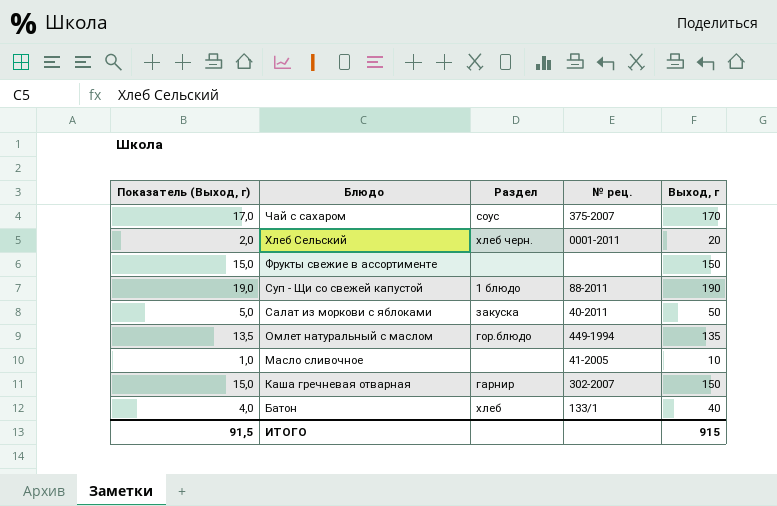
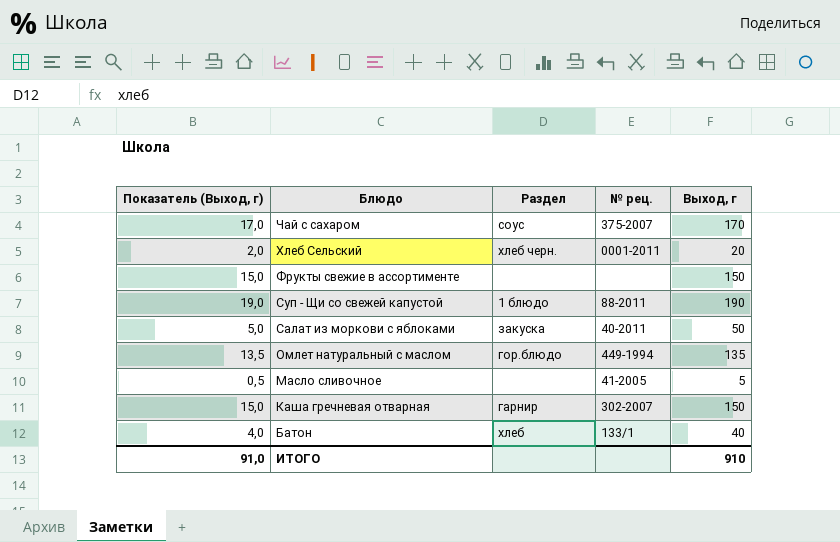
Масло сливочное | Показатель (Выход, г): 1,0 -> 0,5
Масло сливочное | Выход, г: 10 -> 5
ИТОГО | Показатель (Выход, г): 91,5 -> 91,0
ИТОГО | Выход, г: 915 -> 910

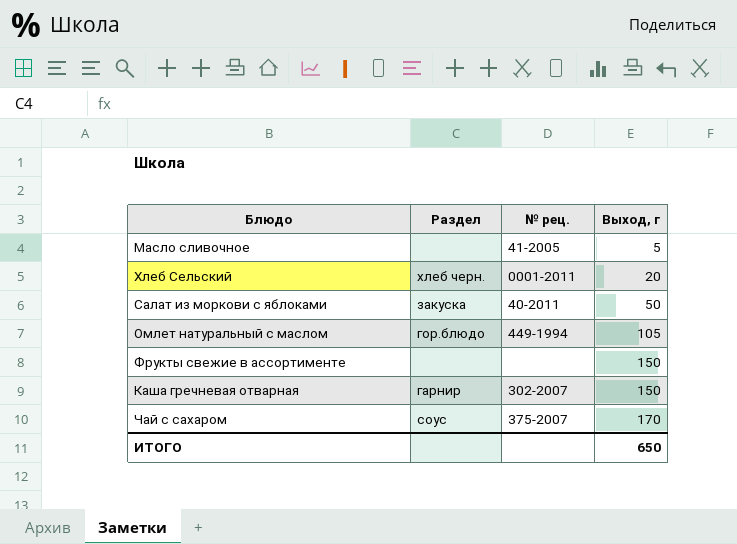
row order: Блюдо descending -> Выход, г ascending
column Показатель (Выход, г) | formula: [Выход, г] * 0,1 -> none
row Суп - Щи со свежей капустой: 19,0 | 1 блюдо | 88-2011 | 190 -> none
row Батон: 4,0 | хлеб | 133/1 | 40 -> none
Омлет натуральный с маслом | Выход, г: 135 -> 105
ИТОГО | Выход, г: 910 -> 650

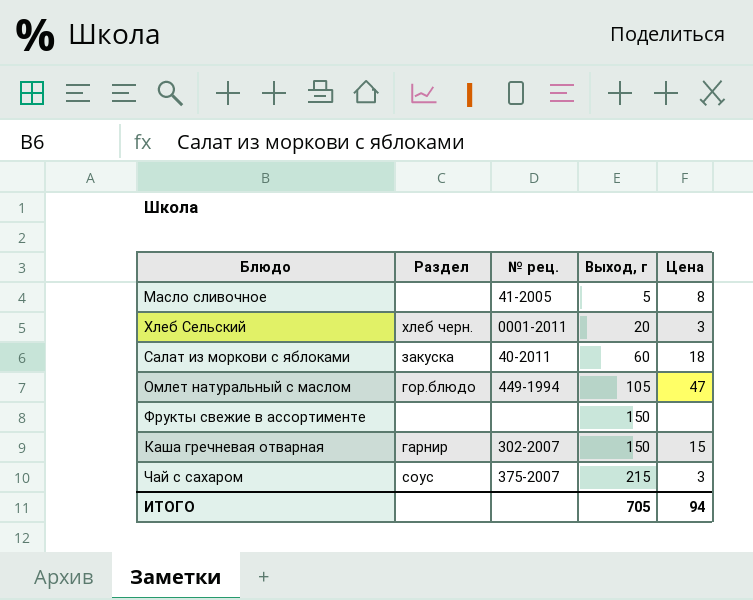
column Цена | position: none -> 5
Салат из моркови с яблоками | Выход, г: 50 -> 60
Чай с сахаром | Выход, г: 170 -> 215
ИТОГО | Выход, г: 650 -> 705

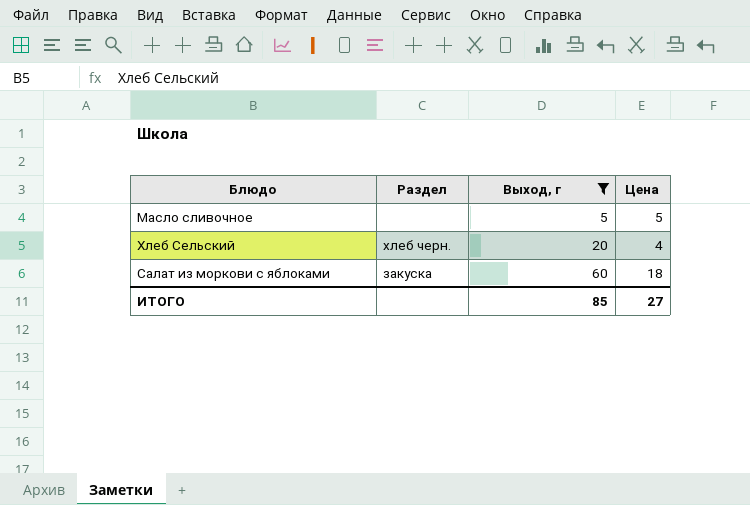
filter: none -> Выход, г <= 60
column № рец. | position: 3 -> none
Масло сливочное | Цена: 8 -> 5
Хлеб Сельский | Цена: 3 -> 4
ИТОГО | Выход, г: 705 -> 85
ИТОГО | Цена: 94 -> 27

